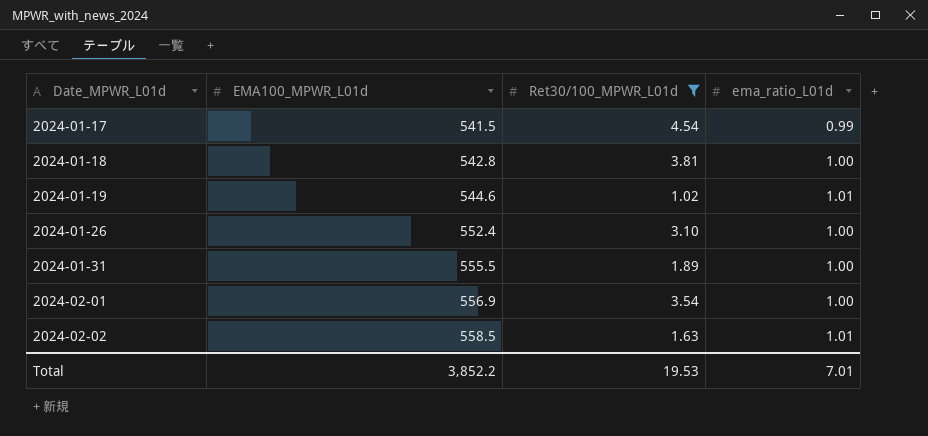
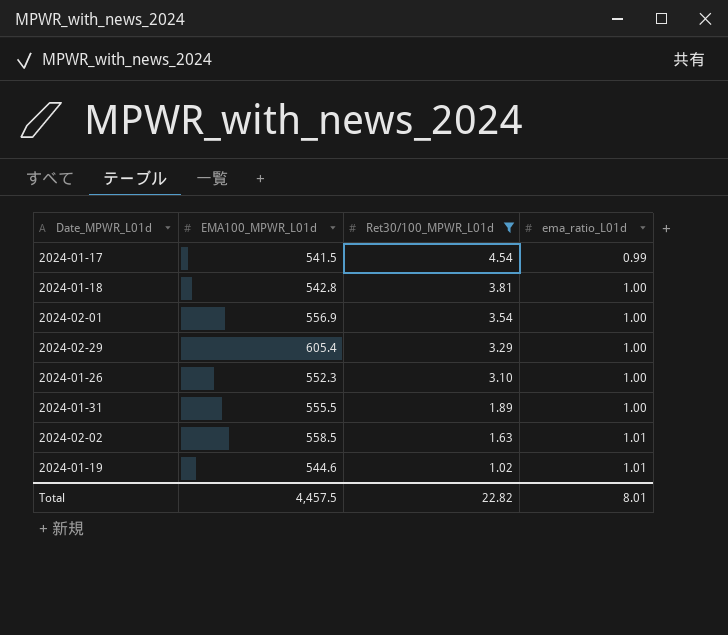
row order: Date_MPWR_L01d ascending -> Ret30/100_MPWR_L01d descending
row 2024-02-29: none -> 605.4 | 3.29 | 1.00
2024-01-26 | EMA100_MPWR_L01d: 552.4 -> 552.3
Total | EMA100_MPWR_L01d: 3,852.2 -> 4,457.5
Total | Ret30/100_MPWR_L01d: 19.53 -> 22.82
Total | ema_ratio_L01d: 7.01 -> 8.01

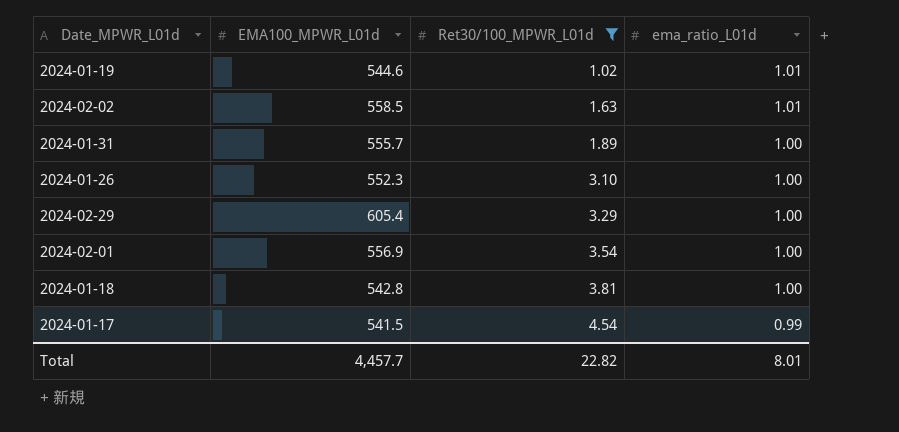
row order: Ret30/100_MPWR_L01d descending -> Ret30/100_MPWR_L01d ascending
2024-01-31 | EMA100_MPWR_L01d: 555.5 -> 555.7
Total | EMA100_MPWR_L01d: 4,457.5 -> 4,457.7

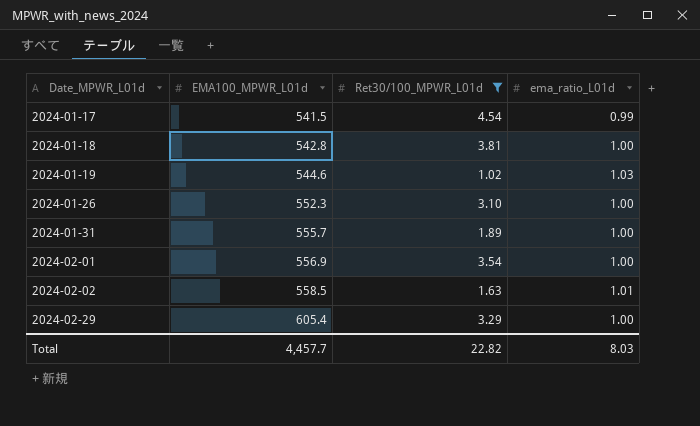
row order: Ret30/100_MPWR_L01d ascending -> Date_MPWR_L01d ascending
2024-01-19 | ema_ratio_L01d: 1.01 -> 1.03
Total | ema_ratio_L01d: 8.01 -> 8.03

